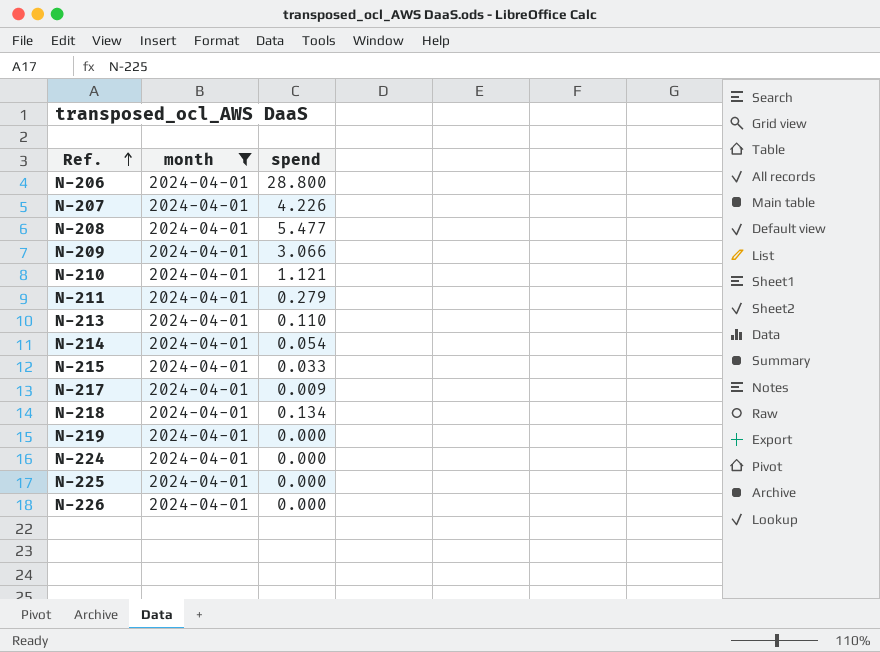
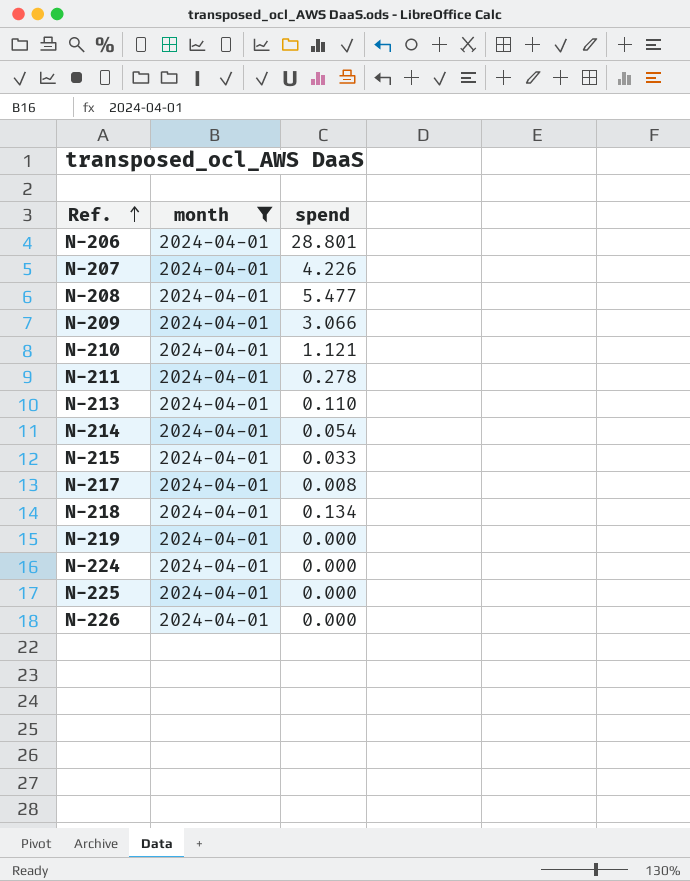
N-206 | spend: 28.800 -> 28.801
N-211 | spend: 0.279 -> 0.278
N-217 | spend: 0.009 -> 0.008

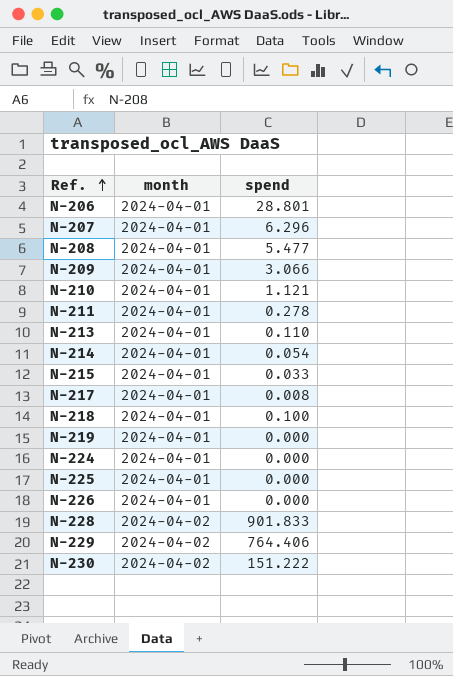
filter: month = 2024-04-01 -> none
N-207 | spend: 4.226 -> 6.296
N-218 | spend: 0.134 -> 0.100

